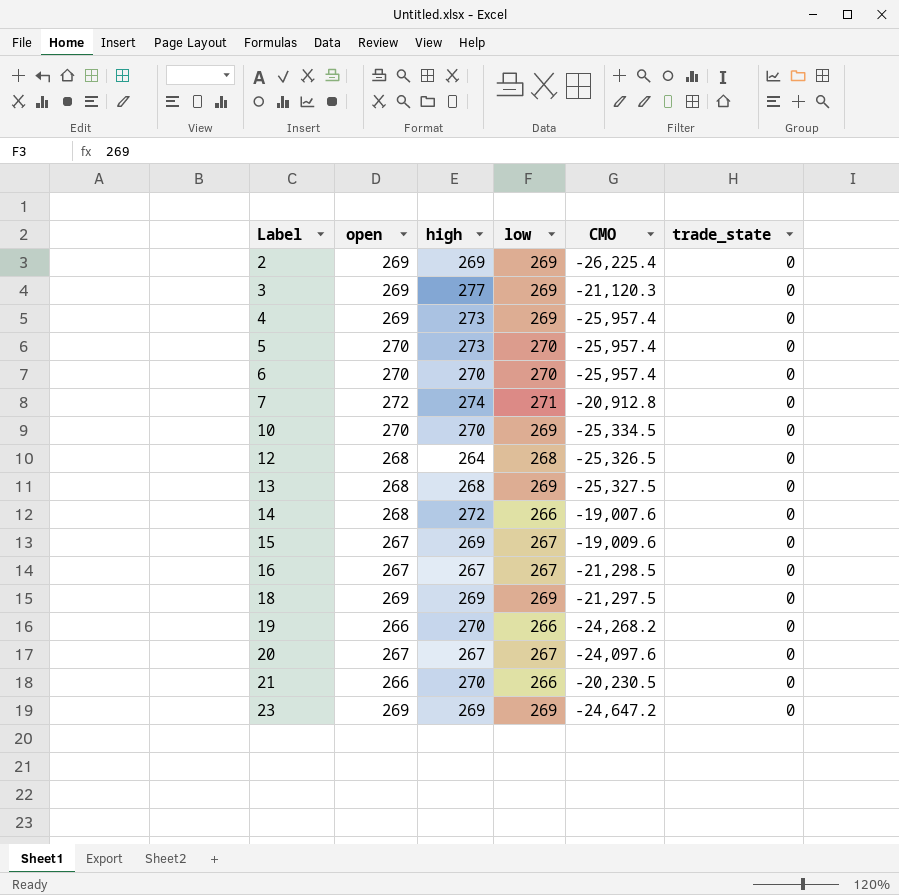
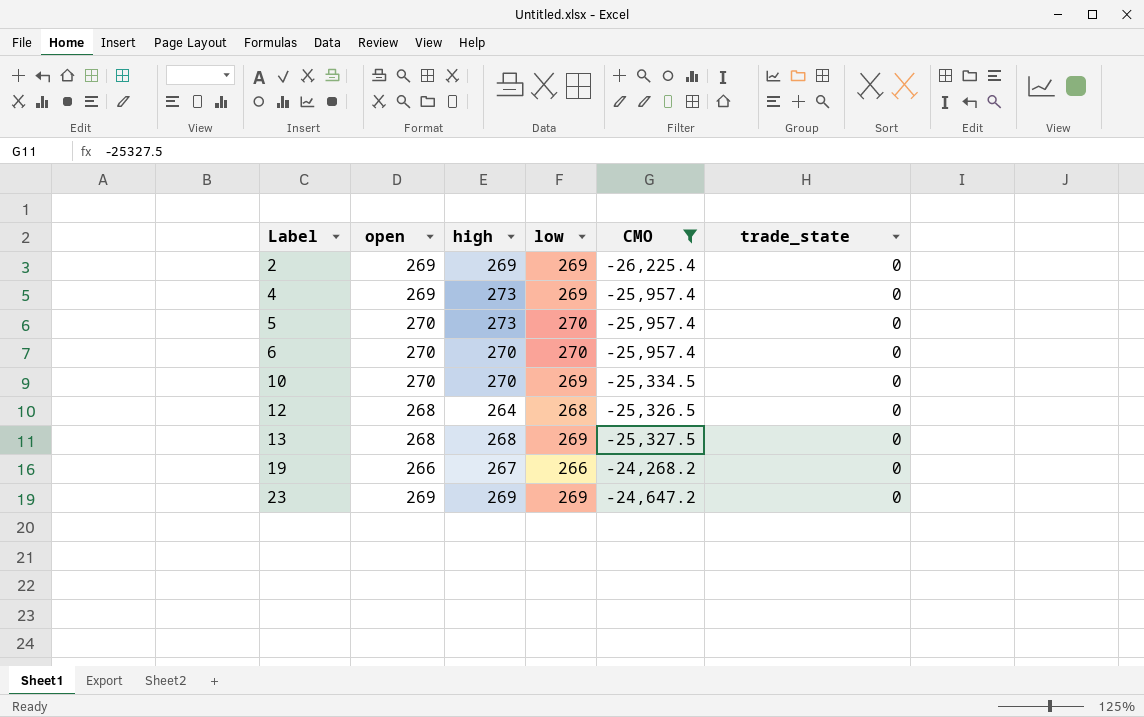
filter: none -> CMO <= -24,268.2
19 | high: 270 -> 267

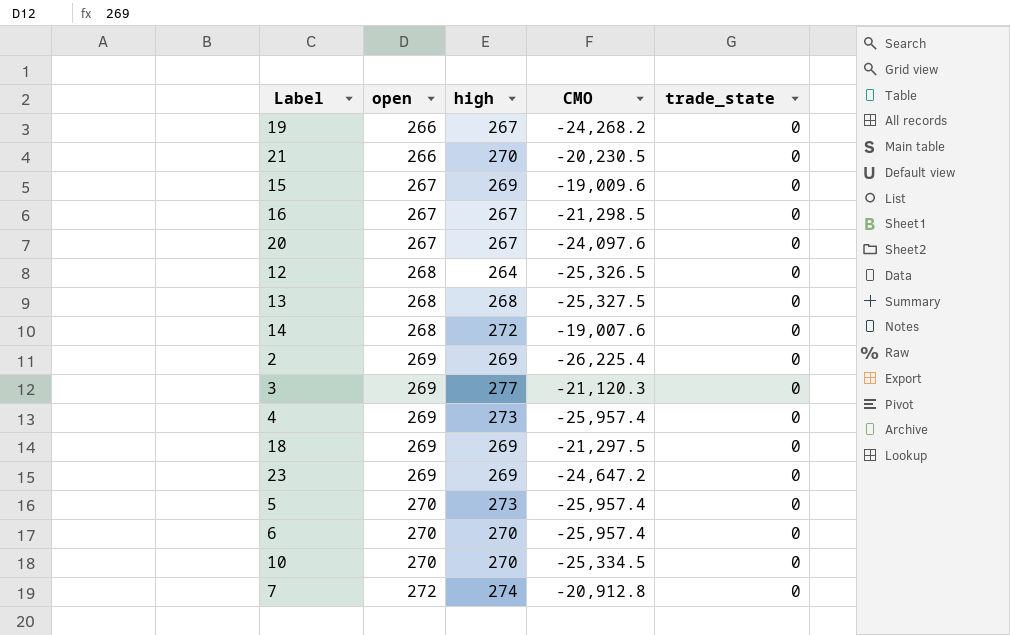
filter: CMO <= -24,268.2 -> none
row order: Label ascending -> open ascending
column low | position: 4 -> none

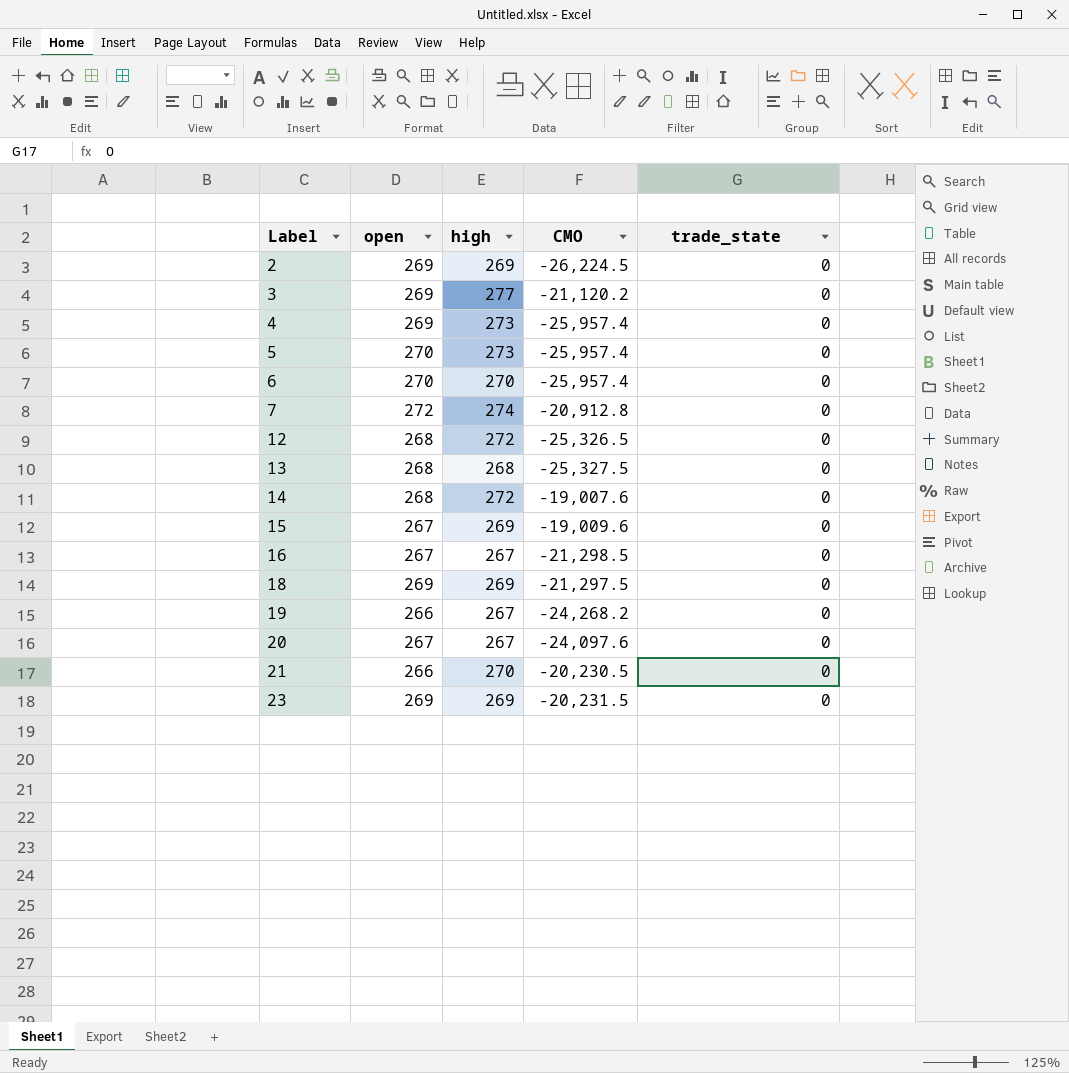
row order: open ascending -> Label ascending
row 10: 270 | 270 | -25,334.5 | 0 -> none
2 | CMO: -26,225.4 -> -26,224.5
3 | CMO: -21,120.3 -> -21,120.2
12 | high: 264 -> 272
23 | CMO: -24,647.2 -> -20,231.5

